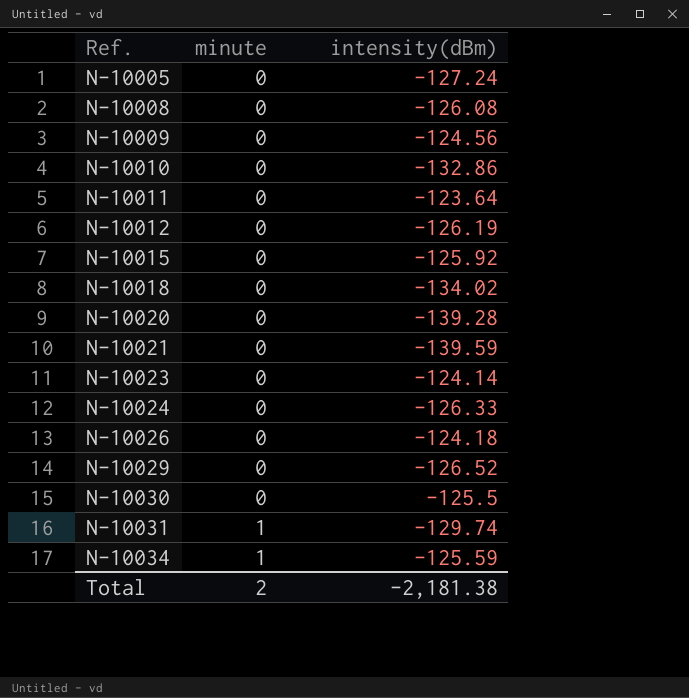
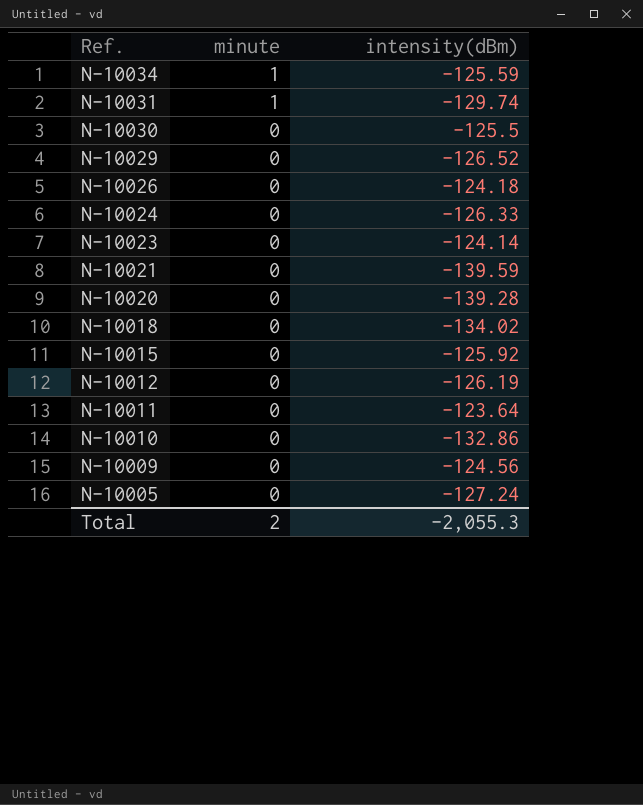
row order: Ref. ascending -> Ref. descending
row N-10008: 0 | -126.08 -> none
Total | intensity(dBm): -2,181.38 -> -2,055.3

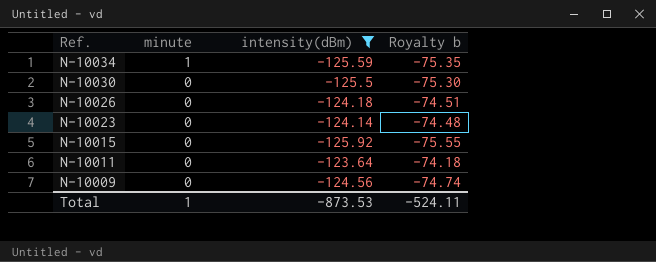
filter: none -> intensity(dBm) >= -125.92
column Royalty b | formula: none -> [intensity(dBm)] * 0.6
Total | minute: 2 -> 1
Total | intensity(dBm): -2,055.3 -> -873.53

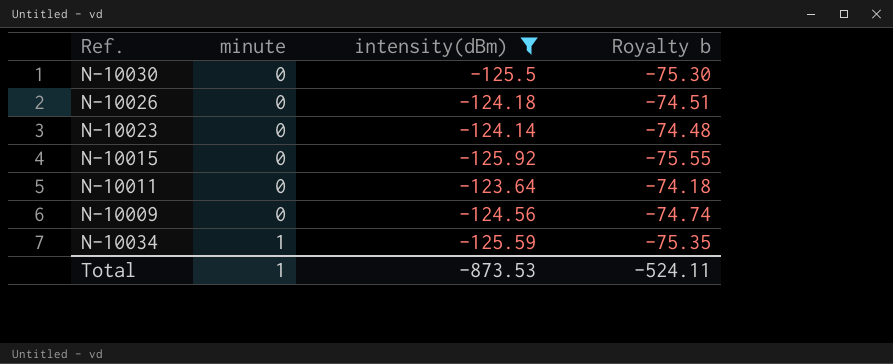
row order: Ref. descending -> minute ascending

